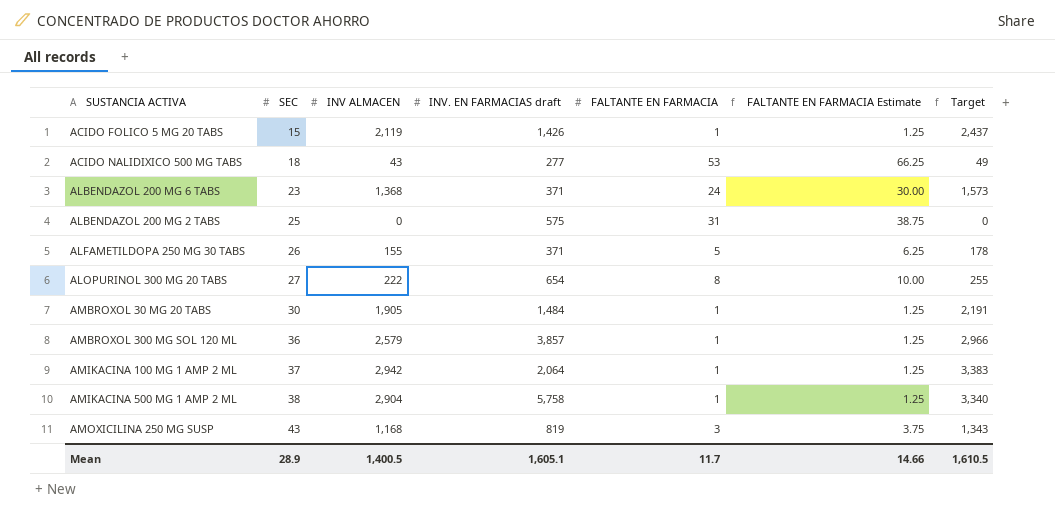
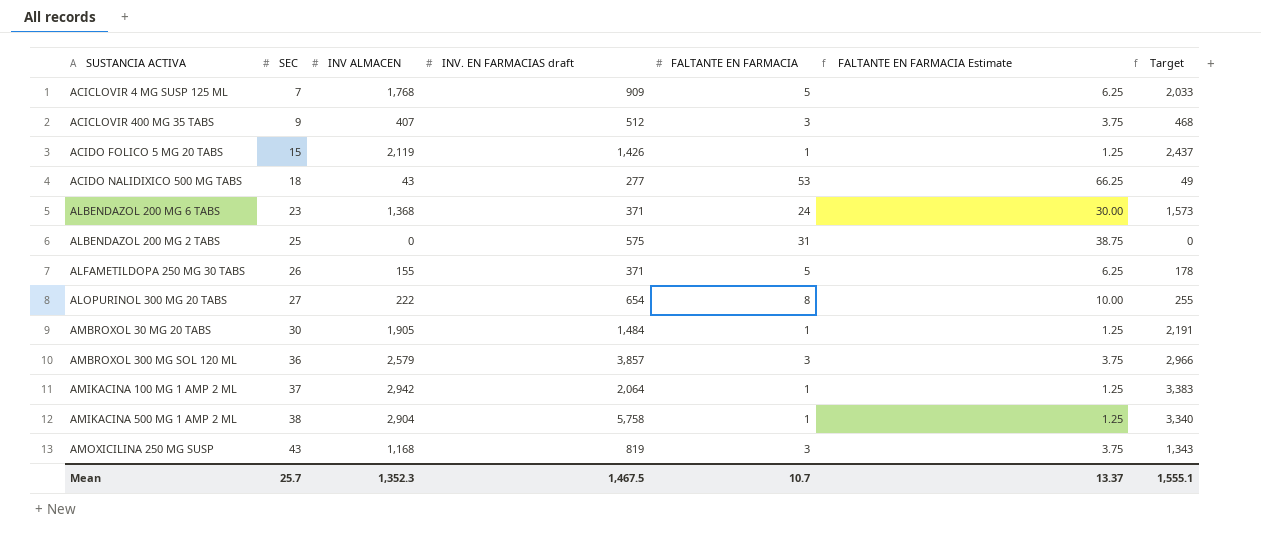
row ACICLOVIR 4 MG SUSP 125 ML: none -> 7 | 1,768 | 909 | 5 | 6.25 | 2,033
row ACICLOVIR 400 MG 35 TABS: none -> 9 | 407 | 512 | 3 | 3.75 | 468
AMBROXOL 300 MG SOL 120 ML | FALTANTE EN FARMACIA: 1 -> 3
AMBROXOL 300 MG SOL 120 ML | FALTANTE EN FARMACIA Estimate: 1.25 -> 3.75
Mean | SEC: 28.9 -> 25.7
Mean | INV ALMACEN: 1,400.5 -> 1,352.3
Mean | INV. EN FARMACIAS draft: 1,605.1 -> 1,467.5
Mean | FALTANTE EN FARMACIA: 11.7 -> 10.7
Mean | FALTANTE EN FARMACIA Estimate: 14.66 -> 13.37
Mean | Target: 1,610.5 -> 1,555.1

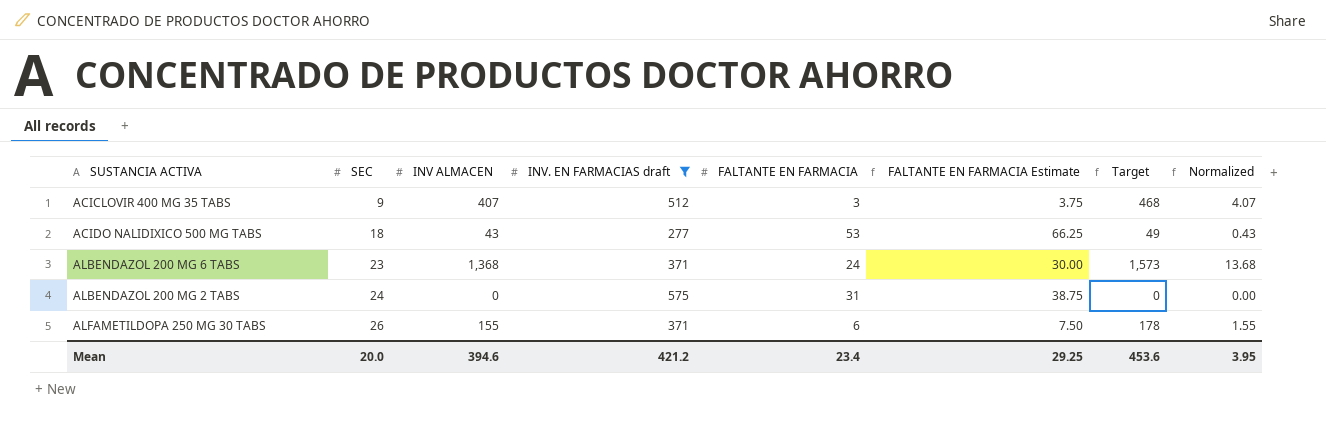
filter: none -> INV. EN FARMACIAS draft <= 575
column Normalized | formula: none -> [INV ALMACEN] * 0.01
ALBENDAZOL 200 MG 2 TABS | SEC: 25 -> 24
ALFAMETILDOPA 250 MG 30 TABS | FALTANTE EN FARMACIA: 5 -> 6
ALFAMETILDOPA 250 MG 30 TABS | FALTANTE EN FARMACIA Estimate: 6.25 -> 7.50
Mean | SEC: 25.7 -> 20.0
Mean | INV ALMACEN: 1,352.3 -> 394.6
Mean | INV. EN FARMACIAS draft: 1,467.5 -> 421.2
Mean | FALTANTE EN FARMACIA: 10.7 -> 23.4
Mean | FALTANTE EN FARMACIA Estimate: 13.37 -> 29.25
Mean | Target: 1,555.1 -> 453.6

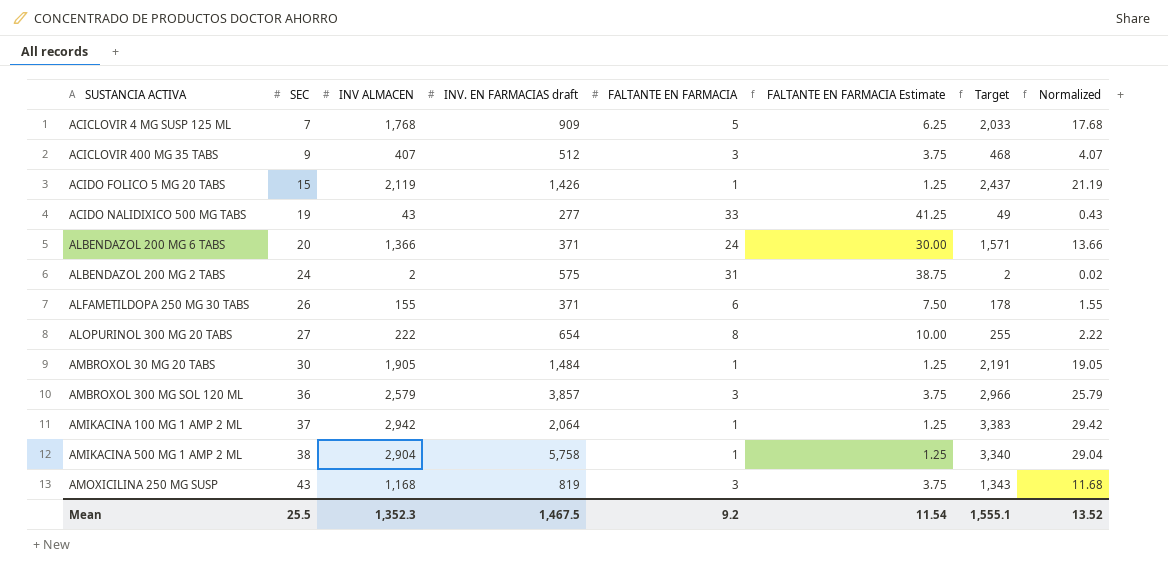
filter: INV. EN FARMACIAS draft <= 575 -> none
ACIDO NALIDIXICO 500 MG TABS | SEC: 18 -> 19
ACIDO NALIDIXICO 500 MG TABS | FALTANTE EN FARMACIA: 53 -> 33
ACIDO NALIDIXICO 500 MG TABS | FALTANTE EN FARMACIA Estimate: 66.25 -> 41.25
ALBENDAZOL 200 MG 6 TABS | SEC: 23 -> 20
ALBENDAZOL 200 MG 6 TABS | INV ALMACEN: 1,368 -> 1,366
ALBENDAZOL 200 MG 6 TABS | Target: 1,573 -> 1,571
ALBENDAZOL 200 MG 6 TABS | Normalized: 13.68 -> 13.66
ALBENDAZOL 200 MG 2 TABS | INV ALMACEN: 0 -> 2
ALBENDAZOL 200 MG 2 TABS | Target: 0 -> 2
ALBENDAZOL 200 MG 2 TABS | Normalized: 0.00 -> 0.02
Mean | SEC: 20.0 -> 25.5
Mean | INV ALMACEN: 394.6 -> 1,352.3
Mean | INV. EN FARMACIAS draft: 421.2 -> 1,467.5
Mean | FALTANTE EN FARMACIA: 23.4 -> 9.2
Mean | FALTANTE EN FARMACIA Estimate: 29.25 -> 11.54
Mean | Target: 453.6 -> 1,555.1
Mean | Normalized: 3.95 -> 13.52

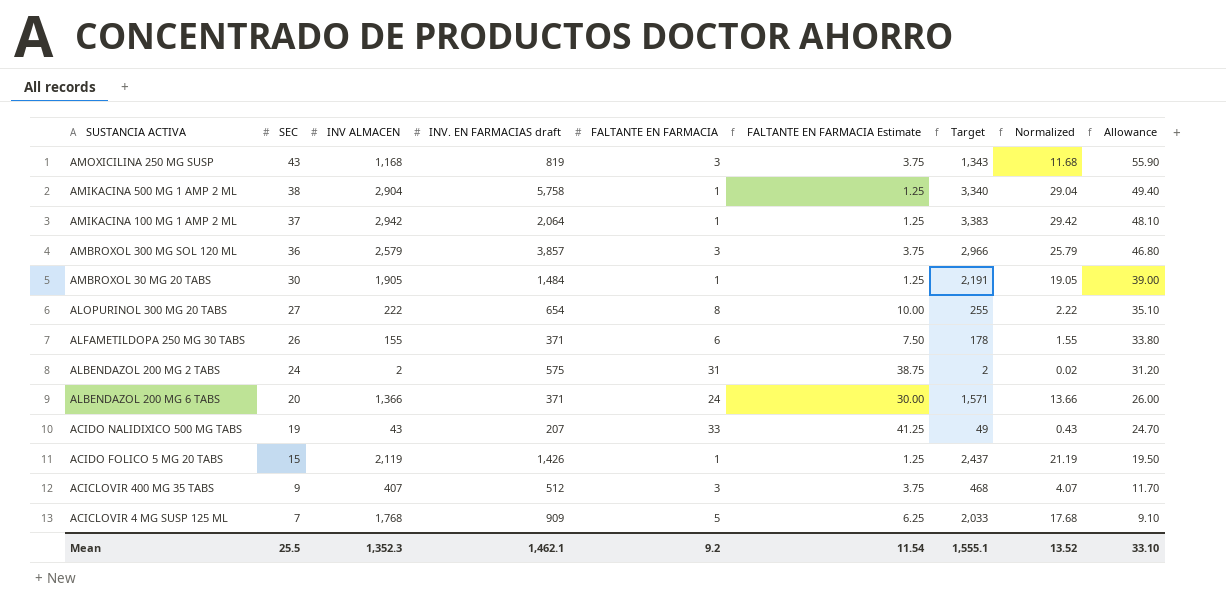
row order: SEC ascending -> SEC descending
column Allowance | formula: none -> [SEC] * 1.3
ACIDO NALIDIXICO 500 MG TABS | INV. EN FARMACIAS draft: 277 -> 207
Mean | INV. EN FARMACIAS draft: 1,467.5 -> 1,462.1

